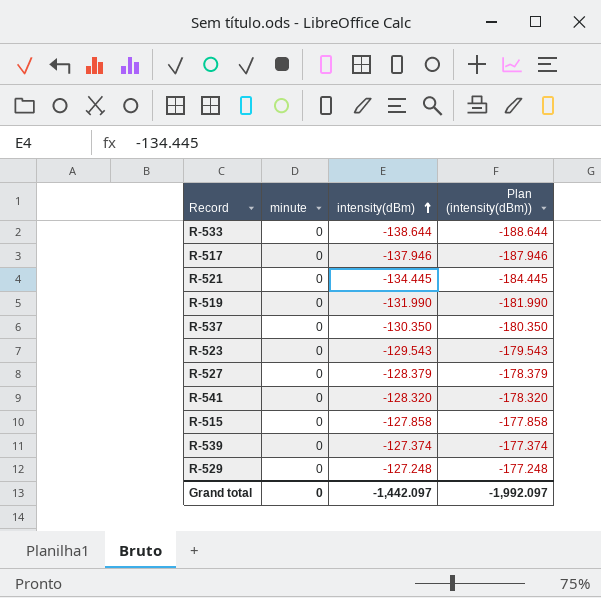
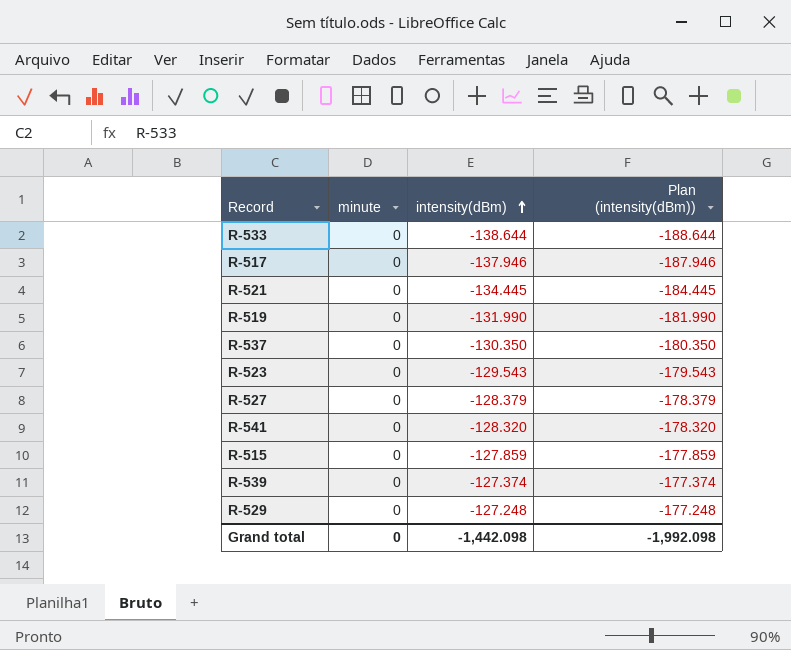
R-515 | intensity(dBm): -127.858 -> -127.859
R-515 | Plan (intensity(dBm)): -177.858 -> -177.859
Grand total | intensity(dBm): -1,442.097 -> -1,442.098
Grand total | Plan (intensity(dBm)): -1,992.097 -> -1,992.098

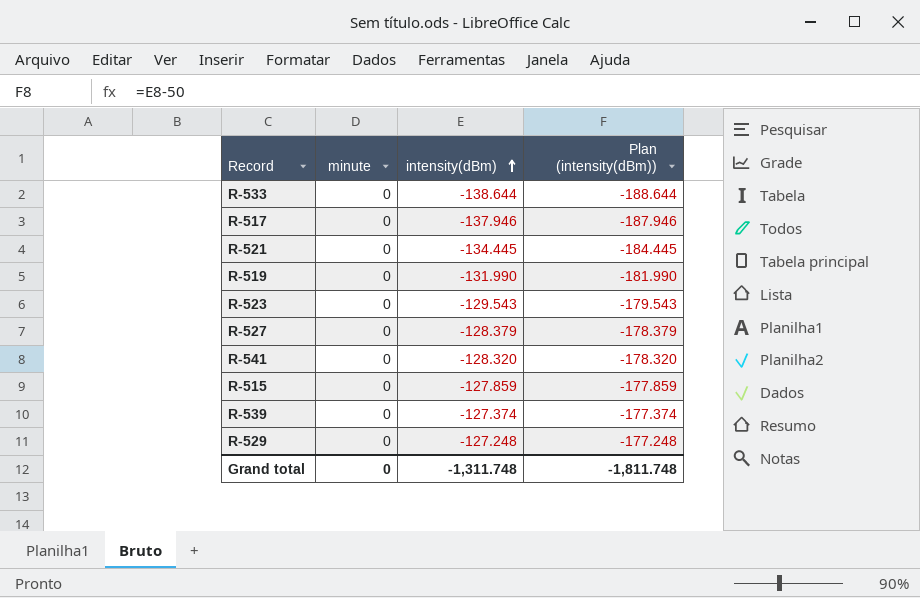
row R-537: 0 | -130.350 | -180.350 -> none
Grand total | intensity(dBm): -1,442.098 -> -1,311.748
Grand total | Plan (intensity(dBm)): -1,992.098 -> -1,811.748

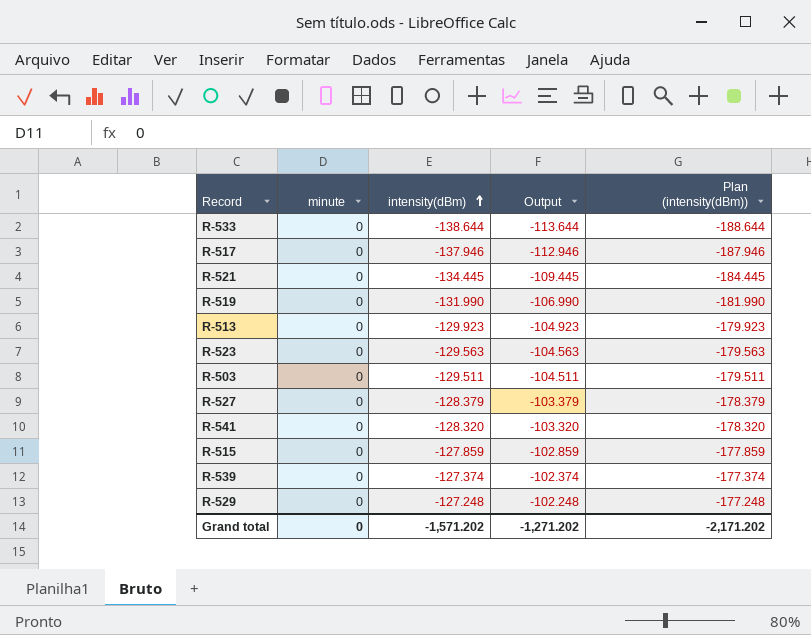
column Output | formula: none -> [intensity(dBm)] + 25
row R-513: none -> 0 | -129.923 | -104.923 | -179.923
R-523 | intensity(dBm): -129.543 -> -129.563
R-523 | Plan (intensity(dBm)): -179.543 -> -179.563
row R-503: none -> 0 | -129.511 | -104.511 | -179.511
Grand total | intensity(dBm): -1,311.748 -> -1,571.202
Grand total | Plan (intensity(dBm)): -1,811.748 -> -2,171.202

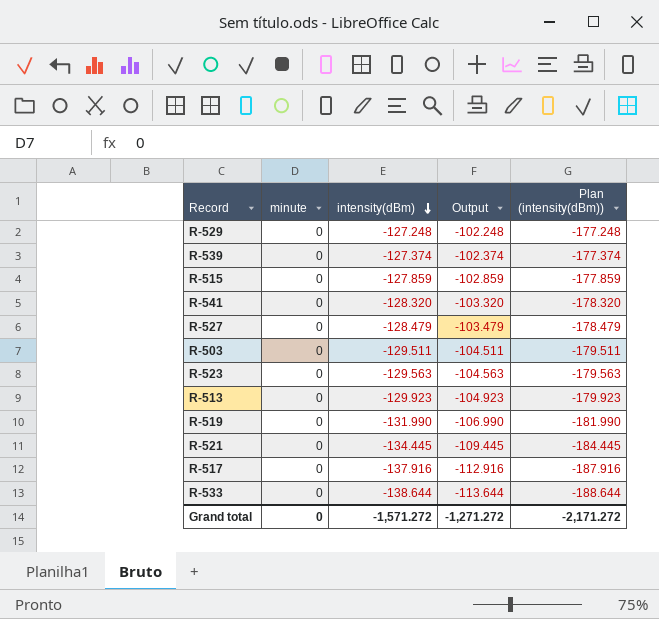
row order: intensity(dBm) ascending -> intensity(dBm) descending
R-527 | intensity(dBm): -128.379 -> -128.479
R-527 | Output: -103.379 -> -103.479
R-527 | Plan (intensity(dBm)): -178.379 -> -178.479
R-517 | intensity(dBm): -137.946 -> -137.916
R-517 | Output: -112.946 -> -112.916
R-517 | Plan (intensity(dBm)): -187.946 -> -187.916
Grand total | intensity(dBm): -1,571.202 -> -1,571.272
Grand total | Output: -1,271.202 -> -1,271.272
Grand total | Plan (intensity(dBm)): -2,171.202 -> -2,171.272

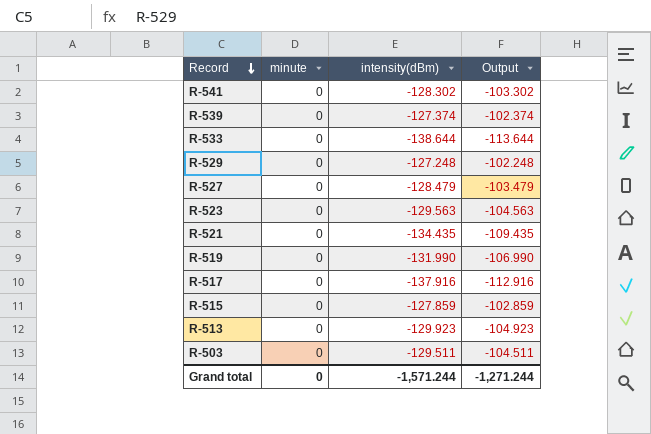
row order: intensity(dBm) descending -> Record descending
column Plan (intensity(dBm)) | formula: [intensity(dBm)] - 50 -> none
R-541 | intensity(dBm): -128.320 -> -128.302
R-541 | Output: -103.320 -> -103.302
R-521 | intensity(dBm): -134.445 -> -134.435
R-521 | Output: -109.445 -> -109.435
Grand total | intensity(dBm): -1,571.272 -> -1,571.244
Grand total | Output: -1,271.272 -> -1,271.244

